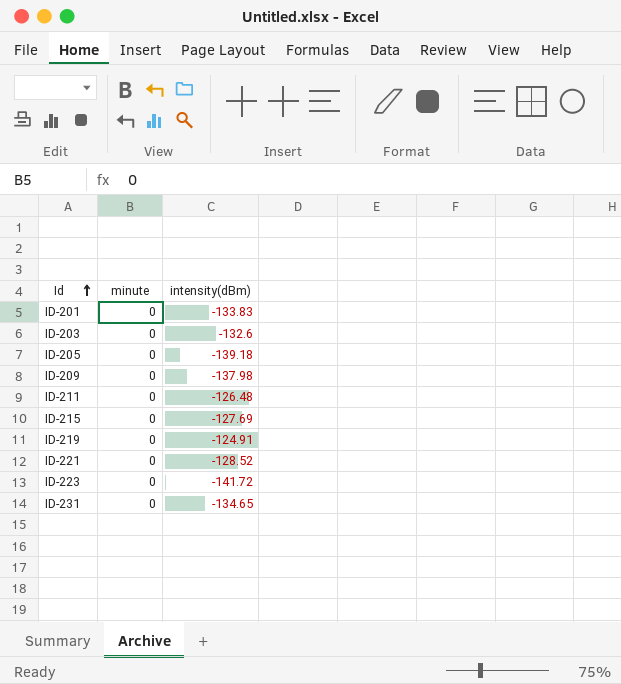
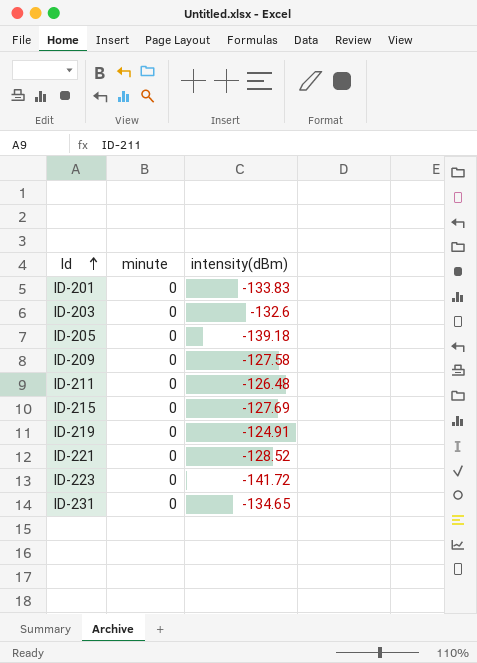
ID-209 | intensity(dBm): -137.98 -> -127.58

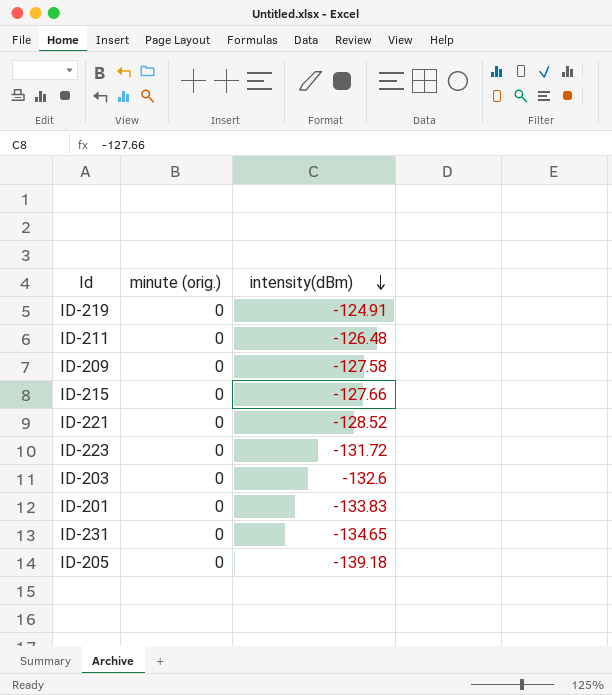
row order: Id ascending -> intensity(dBm) descending
column name: minute -> minute (orig.)
ID-215 | intensity(dBm): -127.69 -> -127.66
ID-223 | intensity(dBm): -141.72 -> -131.72

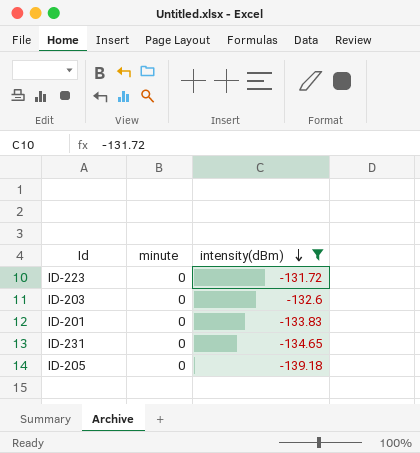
filter: none -> intensity(dBm) <= -131.72
column name: minute (orig.) -> minute

